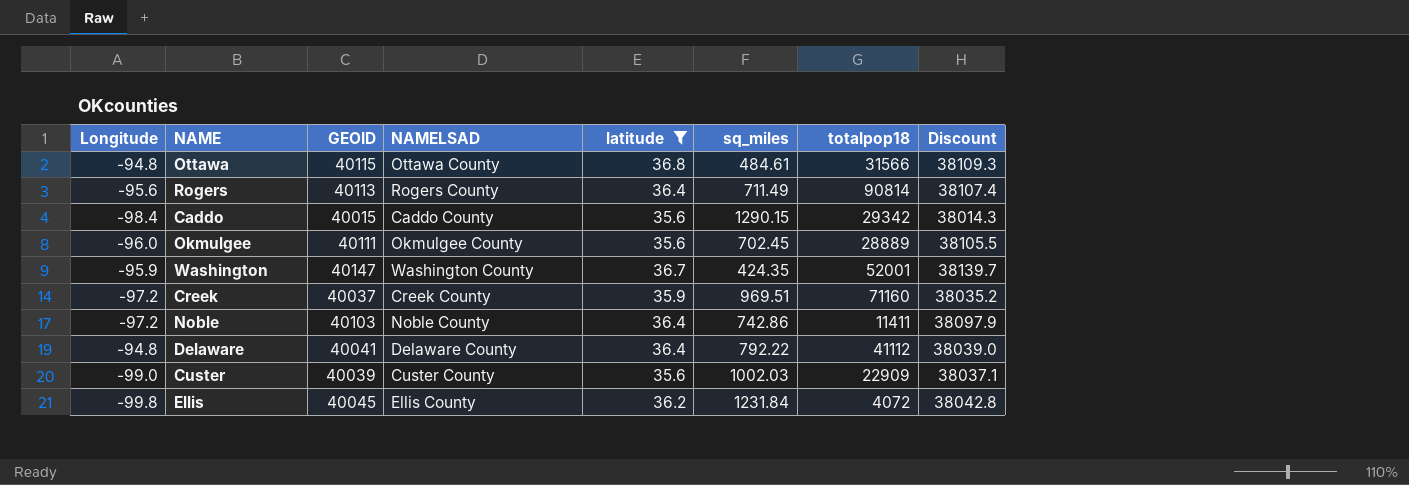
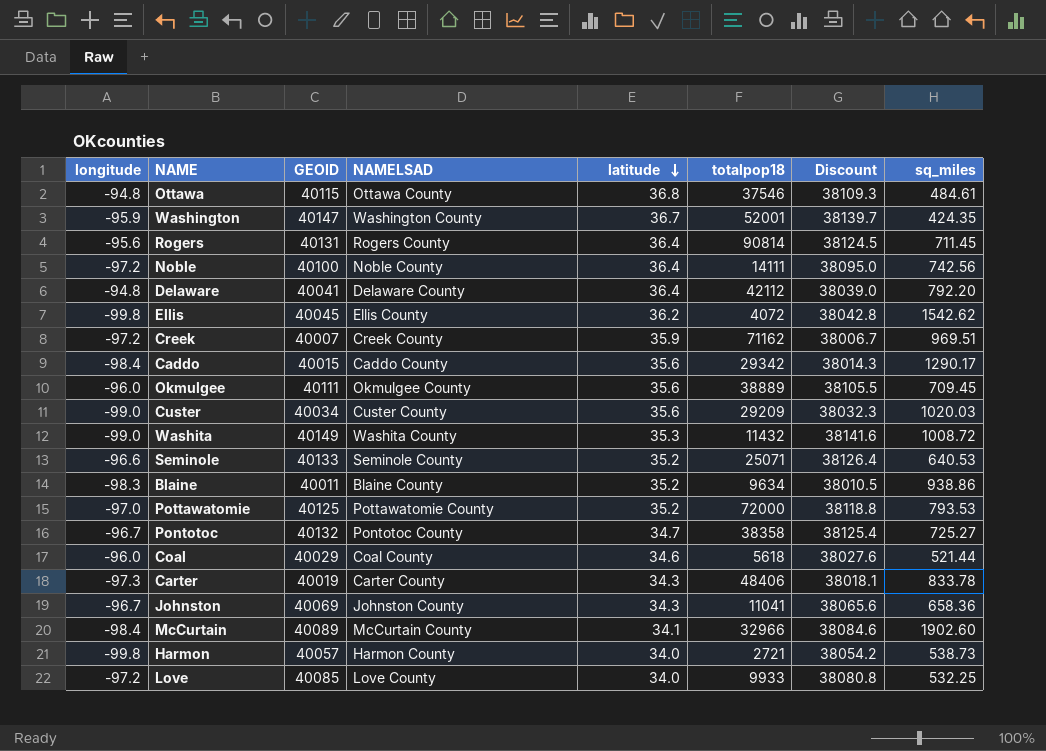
filter: latitude >= 35.6 -> none
row order: none -> latitude descending
column name: Longitude -> longitude
column sq_miles | position: 6 -> 8
Ottawa | totalpop18: 31566 -> 37546
Rogers | GEOID: 40113 -> 40131
Rogers | Discount: 38107.4 -> 38124.5
Rogers | sq_miles: 711.49 -> 711.45
Noble | GEOID: 40103 -> 40100
Noble | totalpop18: 11411 -> 14111
Noble | Discount: 38097.9 -> 38095.0
Noble | sq_miles: 742.86 -> 742.56
Delaware | totalpop18: 41112 -> 42112
Delaware | sq_miles: 792.22 -> 792.20
Ellis | sq_miles: 1231.84 -> 1542.62
Creek | GEOID: 40037 -> 40007
Creek | totalpop18: 71160 -> 71162
Creek | Discount: 38035.2 -> 38006.7
Caddo | sq_miles: 1290.15 -> 1290.17
Okmulgee | totalpop18: 28889 -> 38889
Okmulgee | sq_miles: 702.45 -> 709.45
Custer | GEOID: 40039 -> 40034
Custer | totalpop18: 22909 -> 29209
Custer | Discount: 38037.1 -> 38032.3
Custer | sq_miles: 1002.03 -> 1020.03

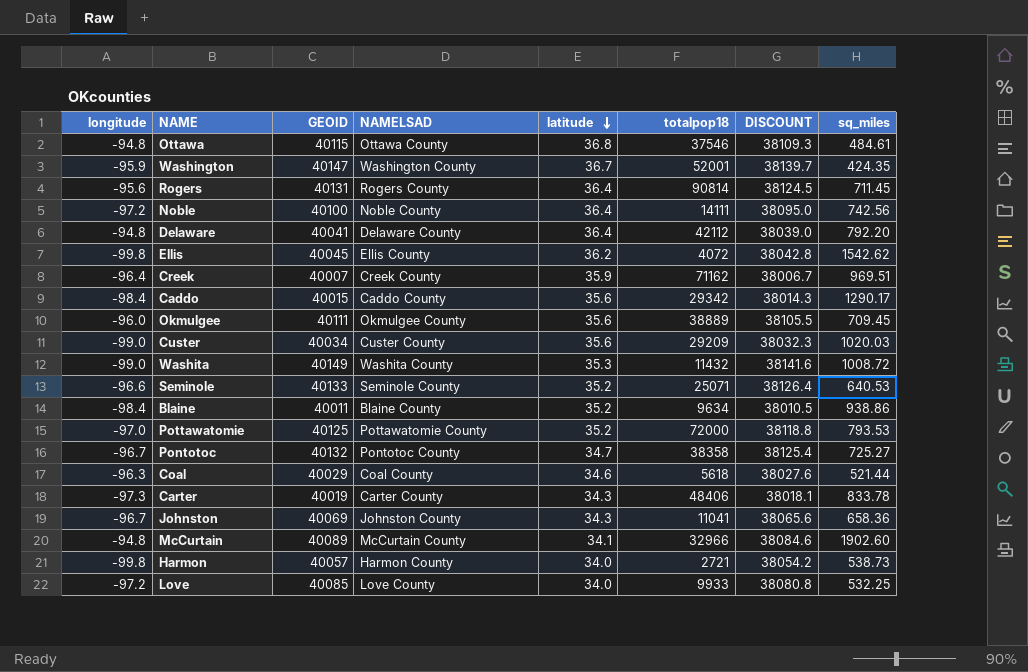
column name: Discount -> DISCOUNT
Creek | longitude: -97.2 -> -96.4
Blaine | longitude: -98.3 -> -98.4
Coal | longitude: -96.0 -> -96.3
McCurtain | longitude: -98.4 -> -94.8

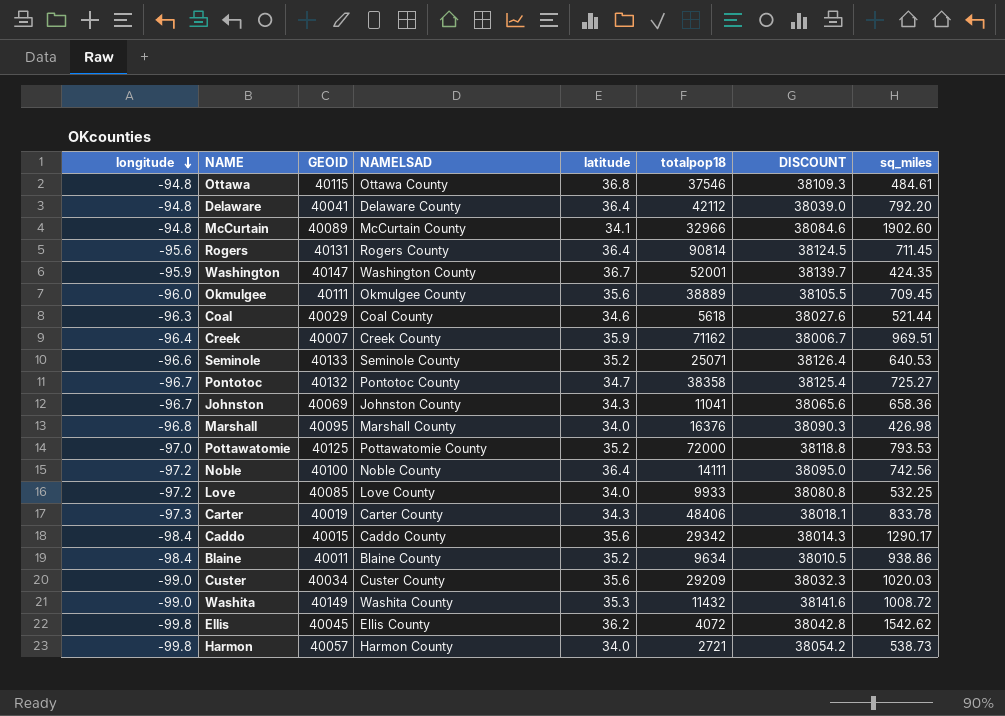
row order: latitude descending -> longitude descending
row Marshall: none -> -96.8 | 40095 | Marshall County | 34.0 | 16376 | 38090.3 | 426.98

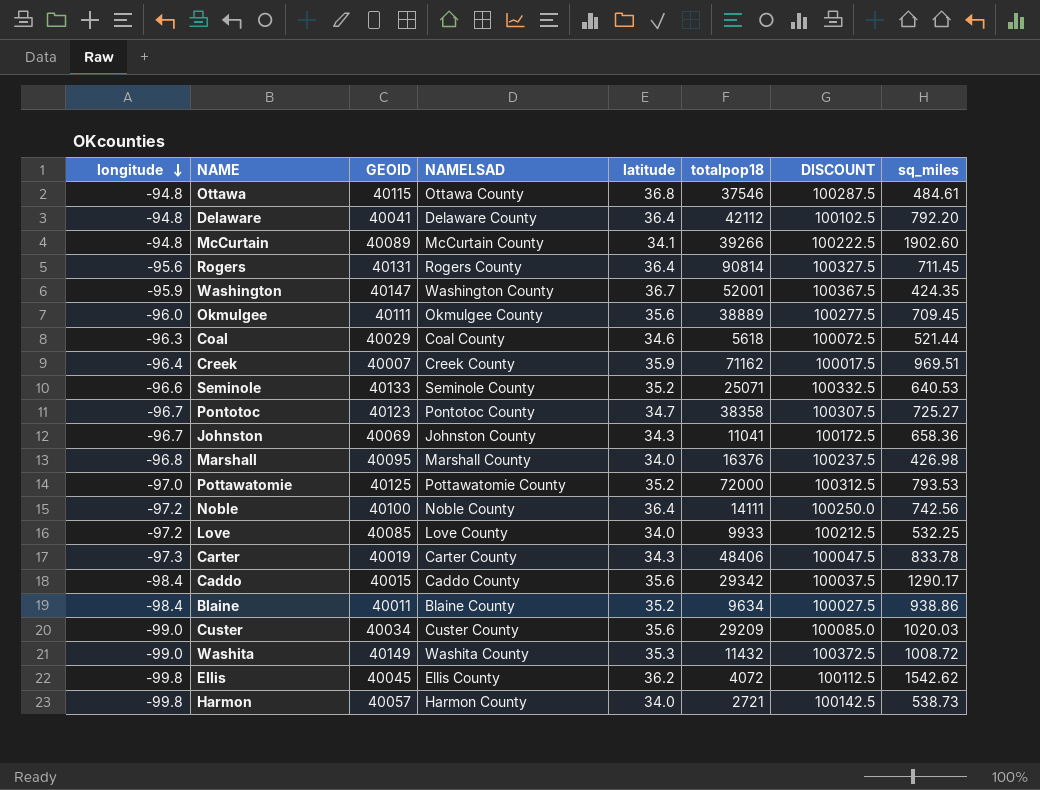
column DISCOUNT | formula: [GEOID] * 0.95 -> [GEOID] * 2.5
McCurtain | totalpop18: 32966 -> 39266
Pontotoc | GEOID: 40132 -> 40123

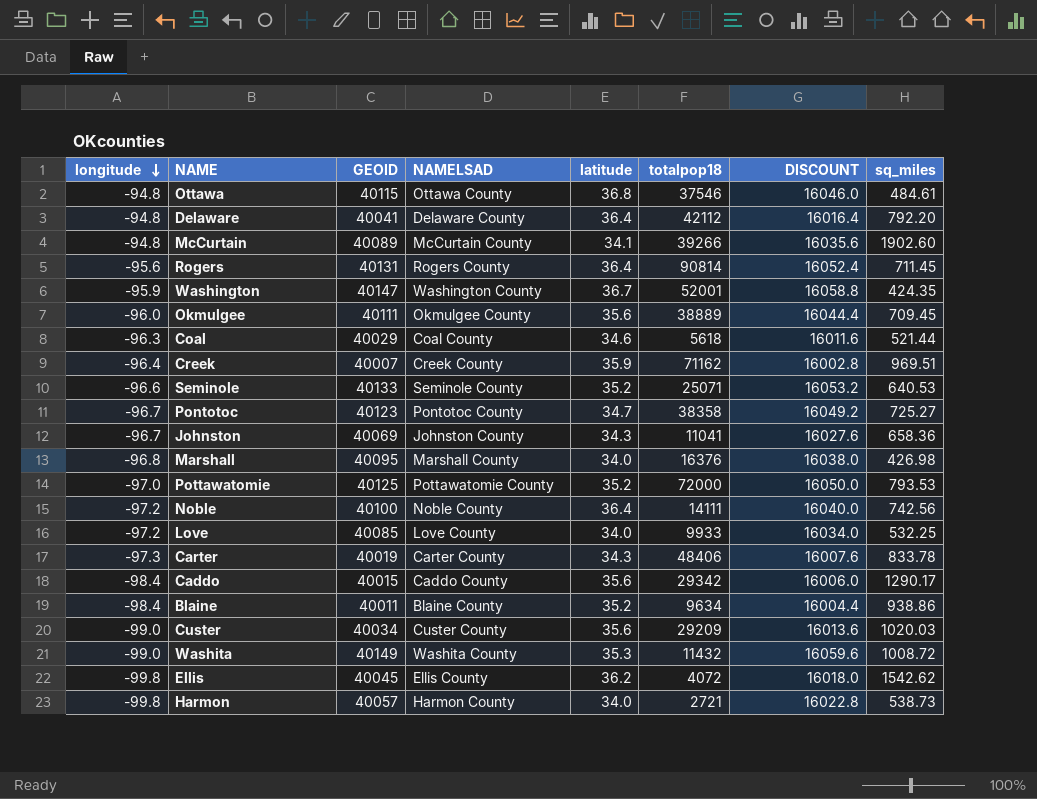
column DISCOUNT | formula: [GEOID] * 2.5 -> [GEOID] * 0.4

